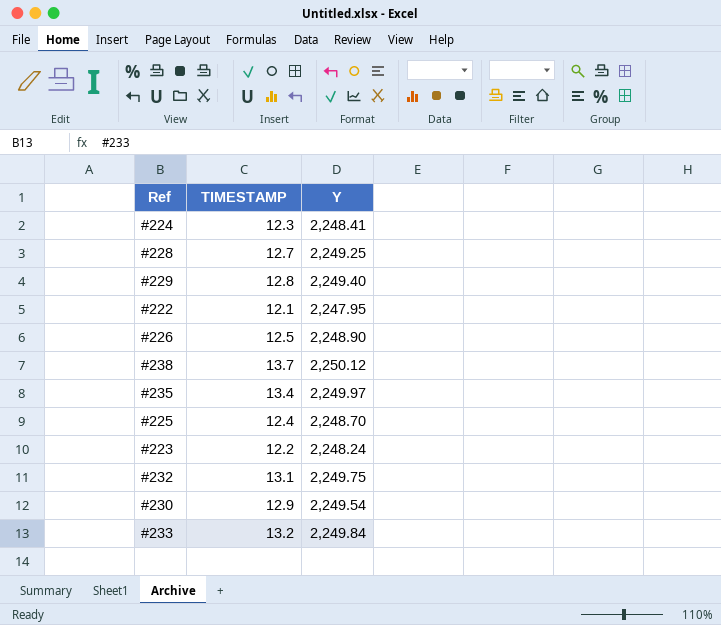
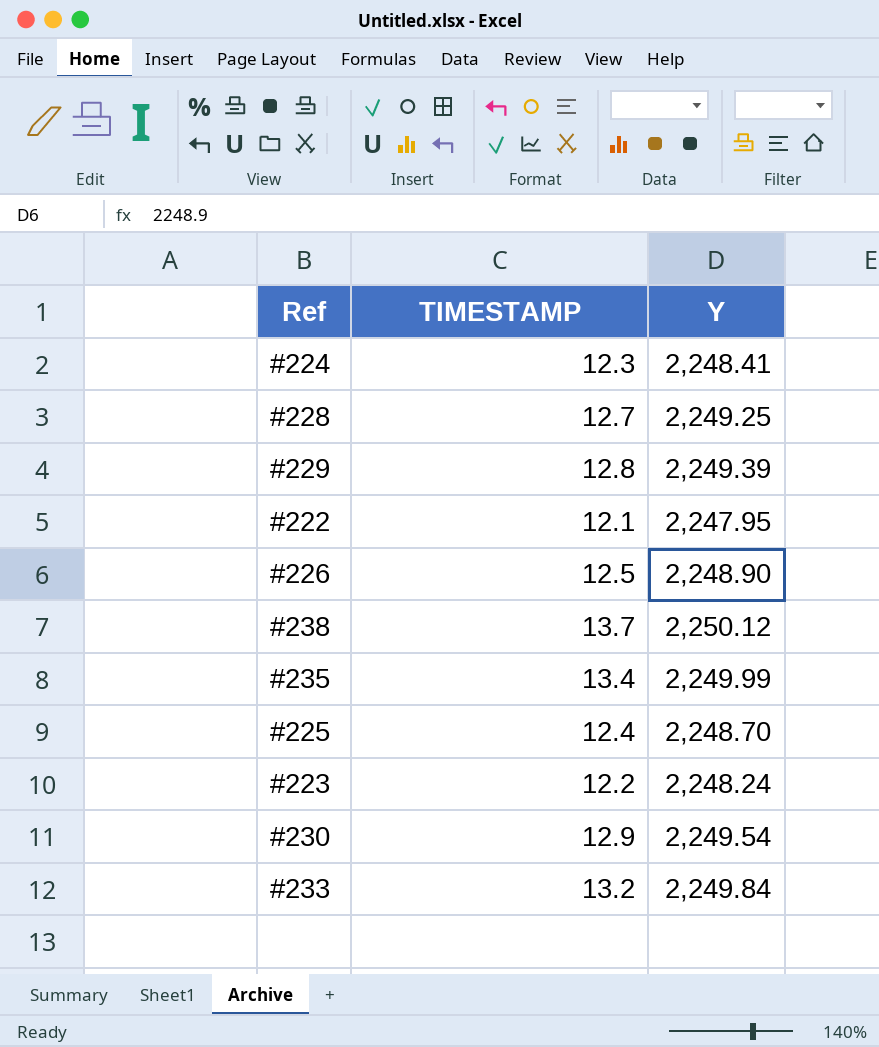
row #232: 13.1 | 2,249.75 -> none
#229 | Y: 2,249.40 -> 2,249.39
#235 | Y: 2,249.97 -> 2,249.99

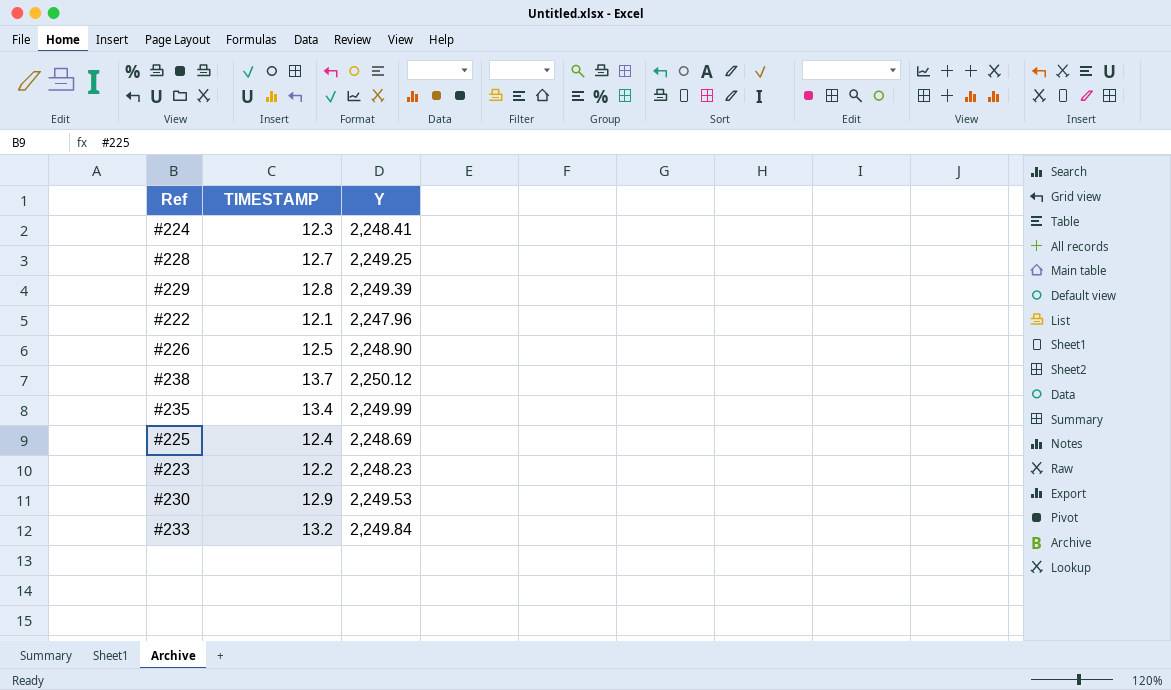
#222 | Y: 2,247.95 -> 2,247.96
#225 | Y: 2,248.70 -> 2,248.69
#223 | Y: 2,248.24 -> 2,248.23
#230 | Y: 2,249.54 -> 2,249.53

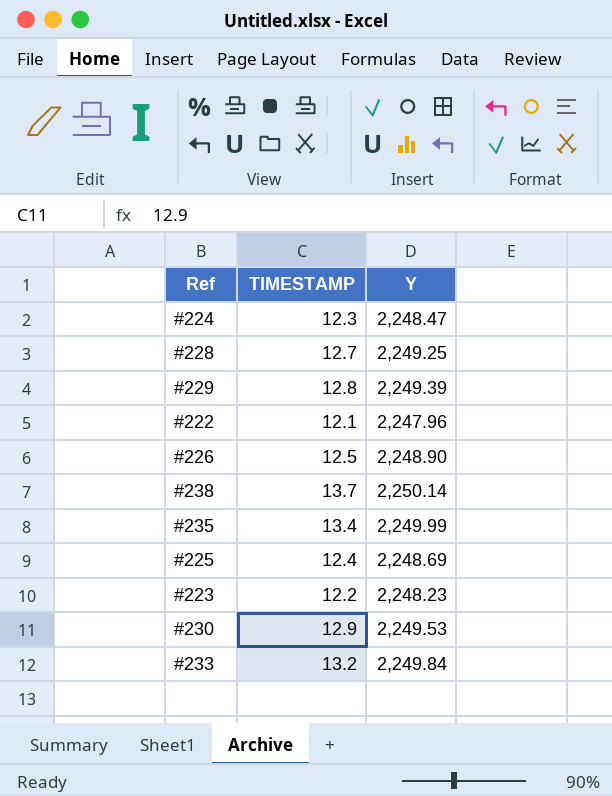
#224 | Y: 2,248.41 -> 2,248.47
#238 | Y: 2,250.12 -> 2,250.14

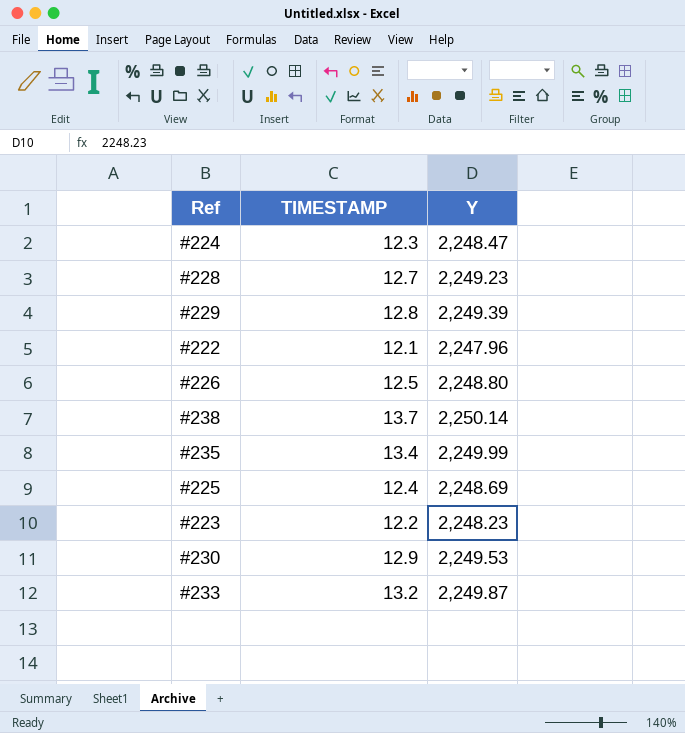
#228 | Y: 2,249.25 -> 2,249.23
#226 | Y: 2,248.90 -> 2,248.80
#233 | Y: 2,249.84 -> 2,249.87

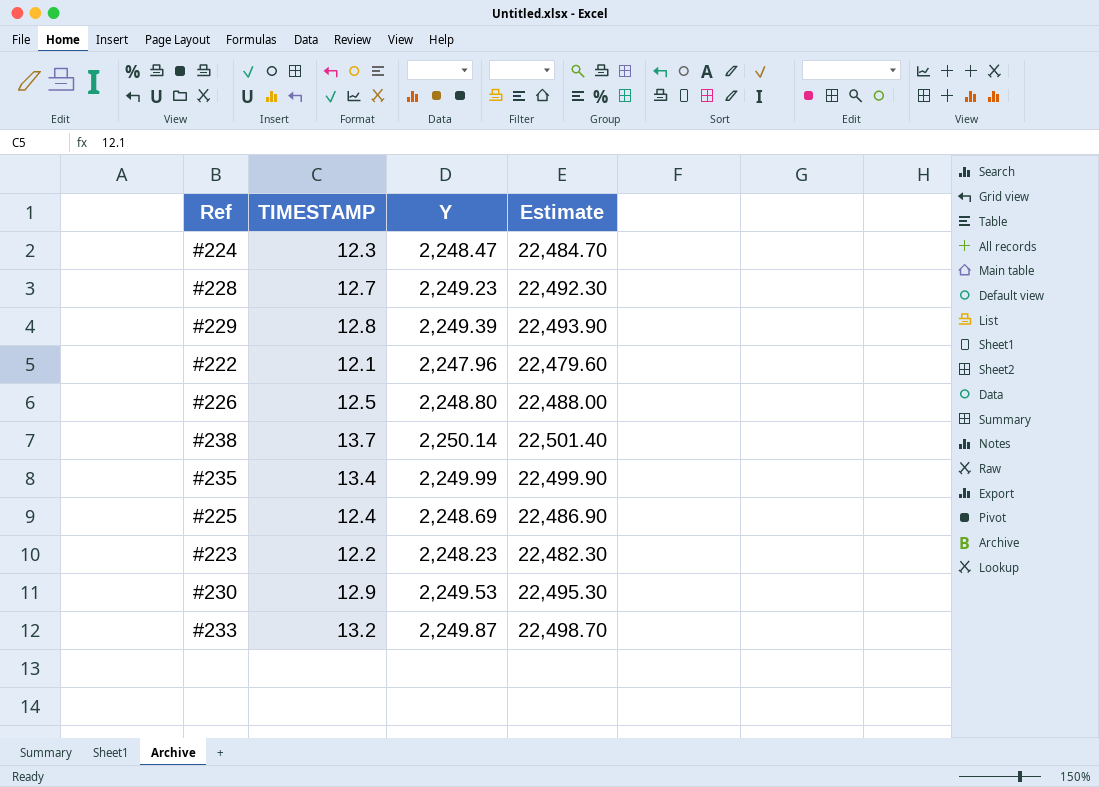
column Estimate | formula: none -> [Y] * 10

